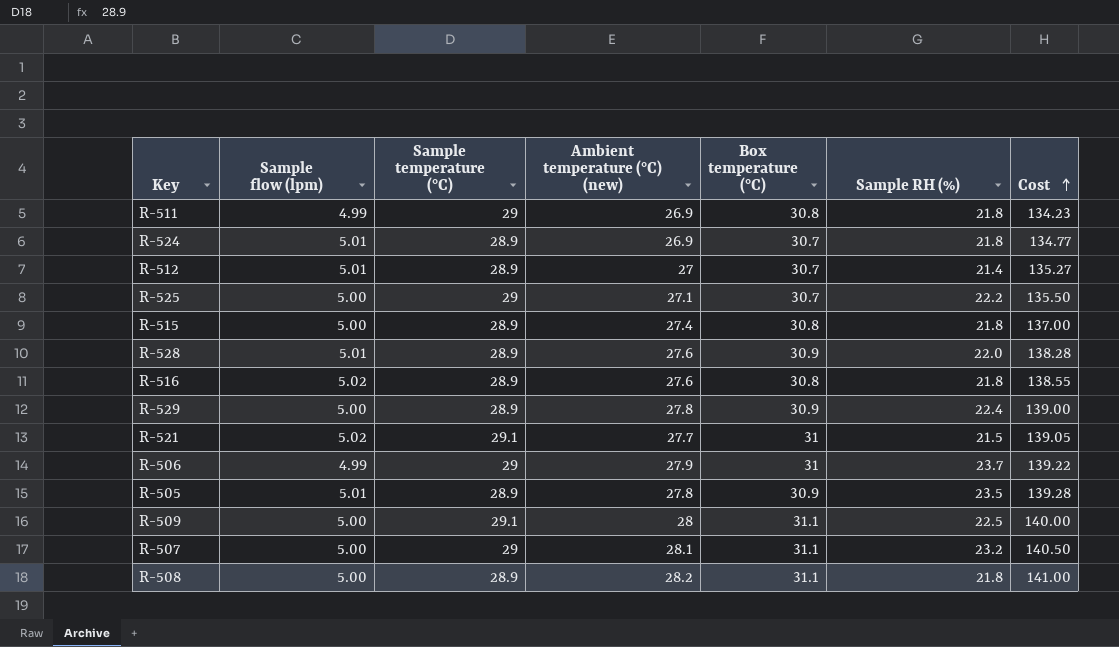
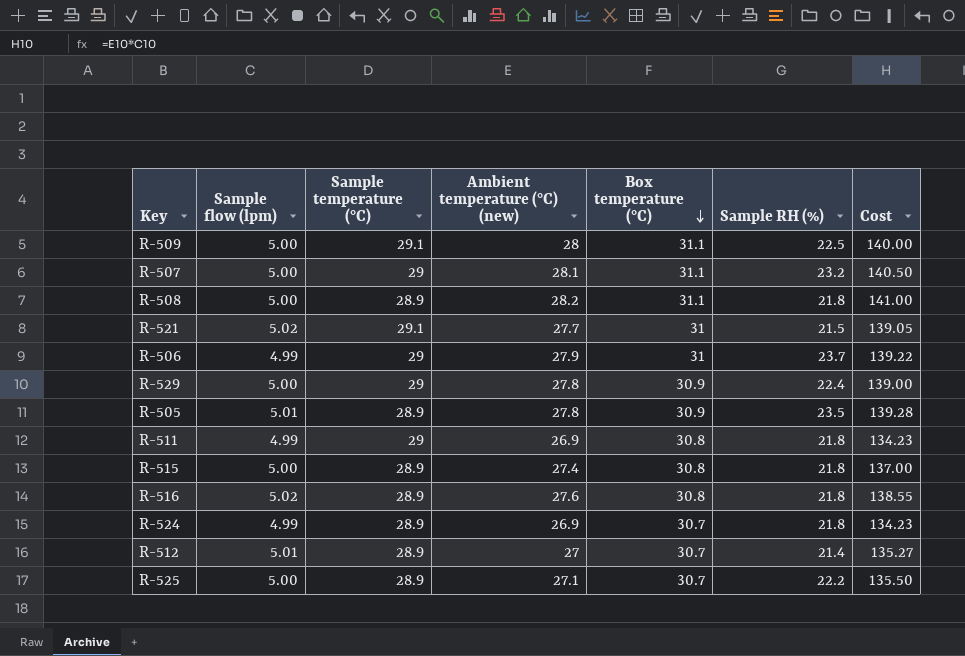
row order: Cost ascending -> Box temperature (°C) descending
row R-528: 5.01 | 28.9 | 27.6 | 30.9 | 22.0 | 138.28 -> none
R-529 | Sample temperature (°C): 28.9 -> 29
R-524 | Sample flow (lpm): 5.01 -> 4.99
R-524 | Cost: 134.77 -> 134.23
R-525 | Sample temperature (°C): 29 -> 28.9

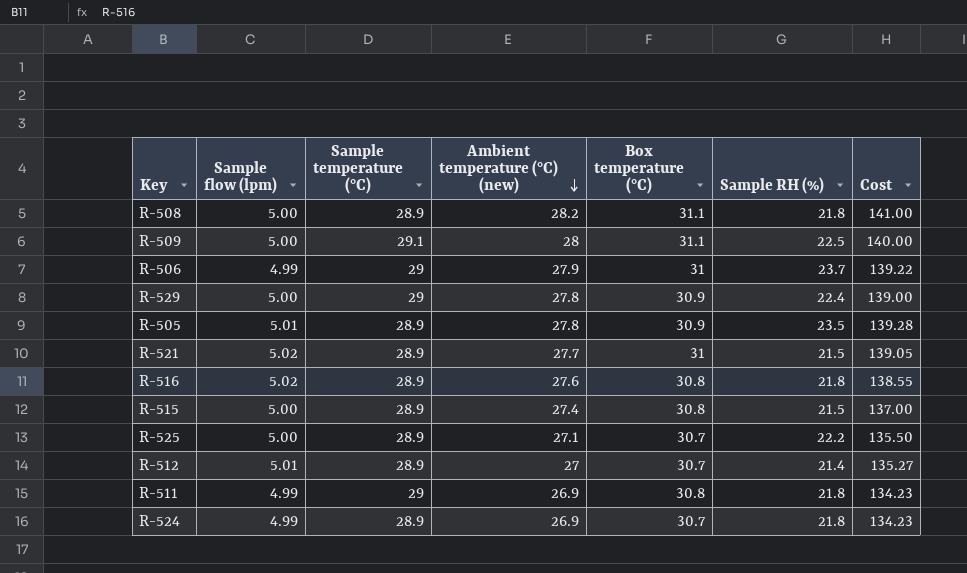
row order: Box temperature (°C) descending -> Ambient temperature (°C) (new) descending
row R-507: 5.00 | 29 | 28.1 | 31.1 | 23.2 | 140.50 -> none
R-521 | Sample temperature (°C): 29.1 -> 28.9
R-515 | Sample RH (%): 21.8 -> 21.5

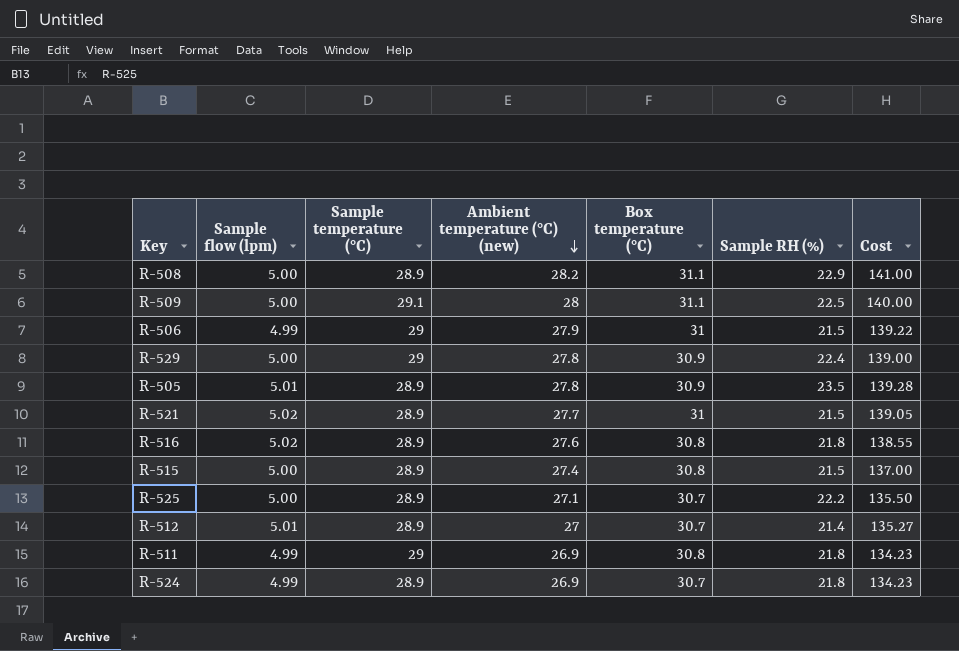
R-508 | Sample RH (%): 21.8 -> 22.9
R-506 | Sample RH (%): 23.7 -> 21.5

